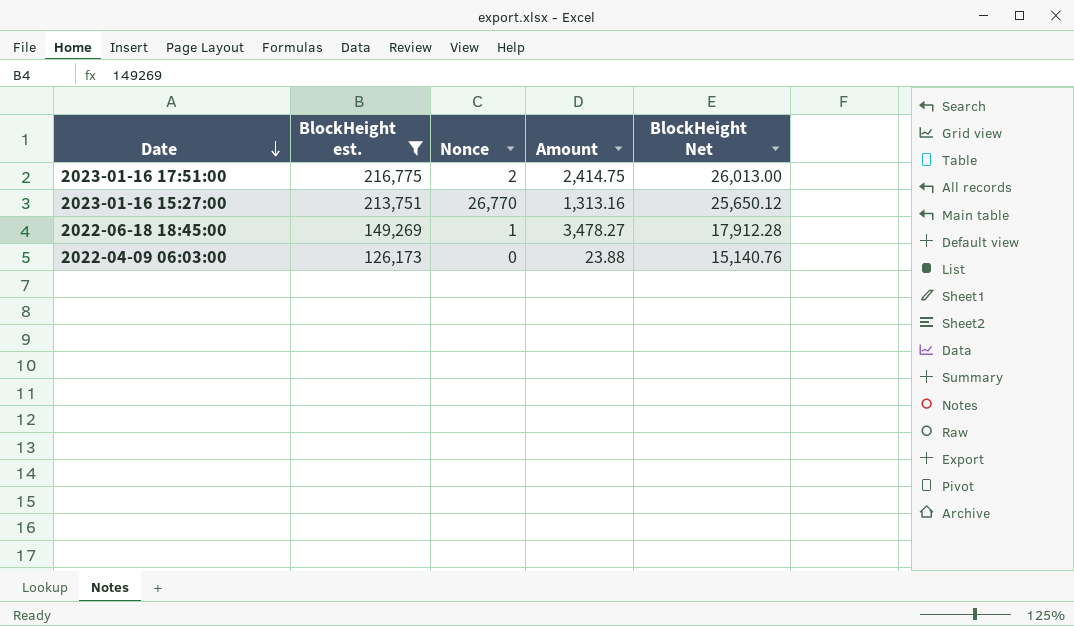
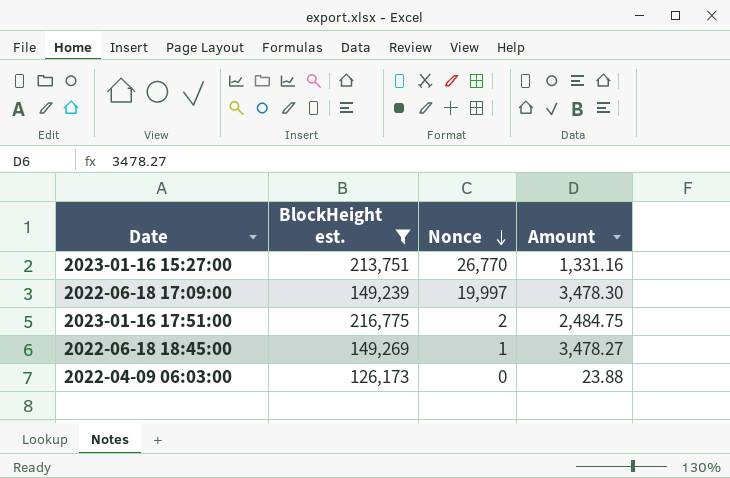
row order: Date descending -> Nonce descending
column BlockHeight Net | formula: [BlockHeight est.] * 0.12 -> none
2023-01-16 15:27:00 | Amount: 1,313.16 -> 1,331.16
row 2022-06-18 17:09:00: none -> 149,239 | 19,997 | 3,478.30
2023-01-16 17:51:00 | Amount: 2,414.75 -> 2,484.75

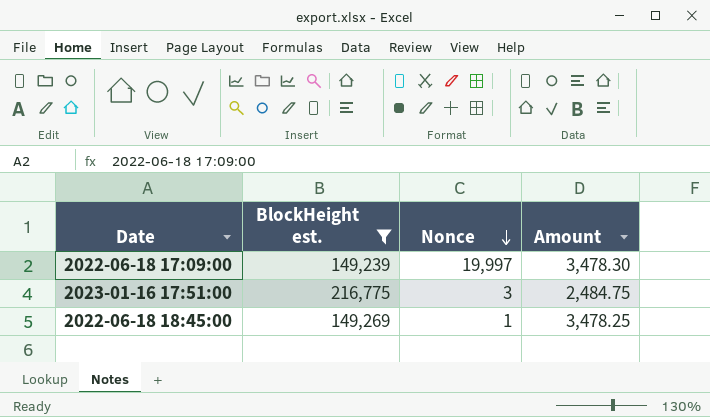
row 2023-01-16 15:27:00: 213,751 | 26,770 | 1,331.16 -> none
row 2022-04-09 06:03:00: 126,173 | 0 | 23.88 -> none
2023-01-16 17:51:00 | Nonce: 2 -> 3
2022-06-18 18:45:00 | Amount: 3,478.27 -> 3,478.25

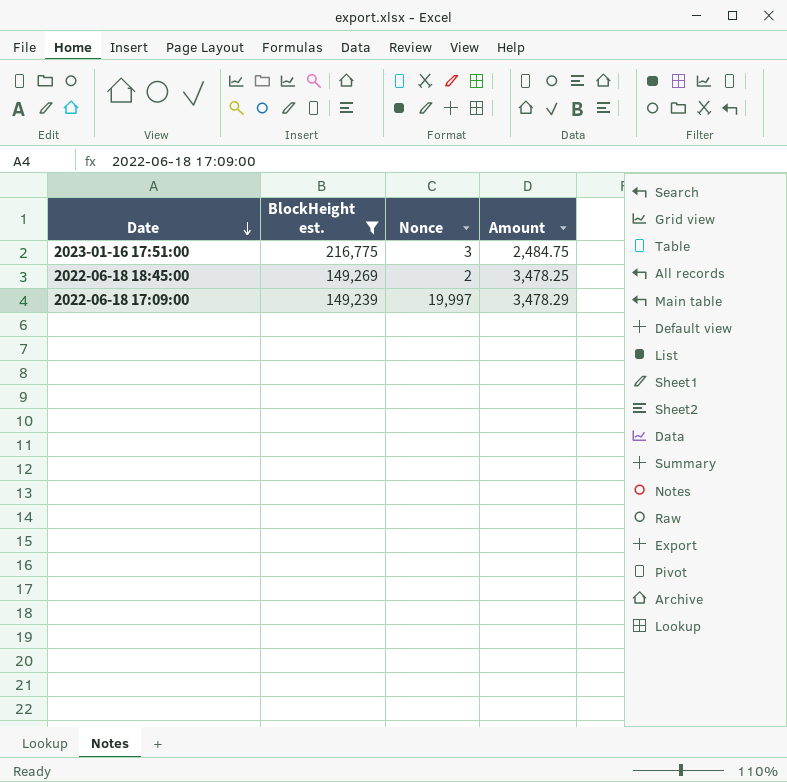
row order: Nonce descending -> Date descending
2022-06-18 18:45:00 | Nonce: 1 -> 2
2022-06-18 17:09:00 | Amount: 3,478.30 -> 3,478.29

